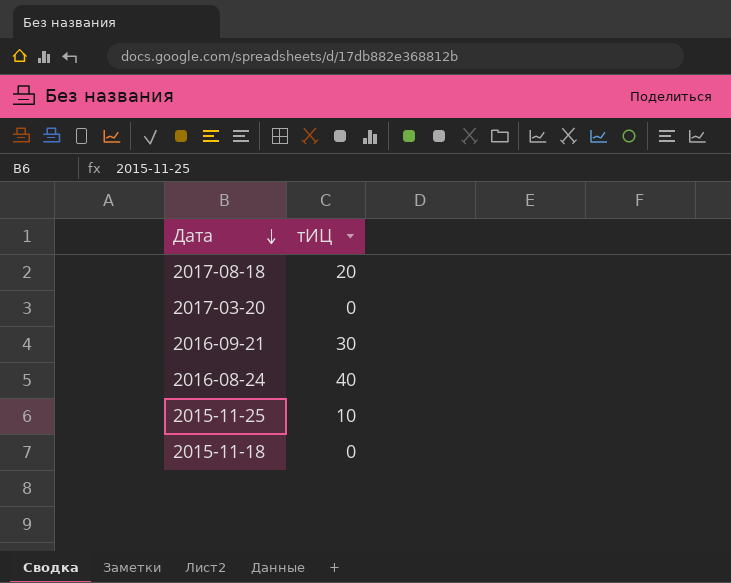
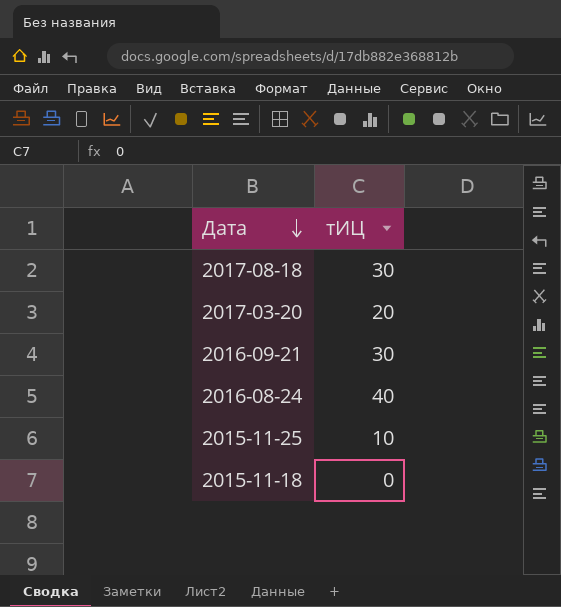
2017-08-18 | тИЦ: 20 -> 30
2017-03-20 | тИЦ: 0 -> 20

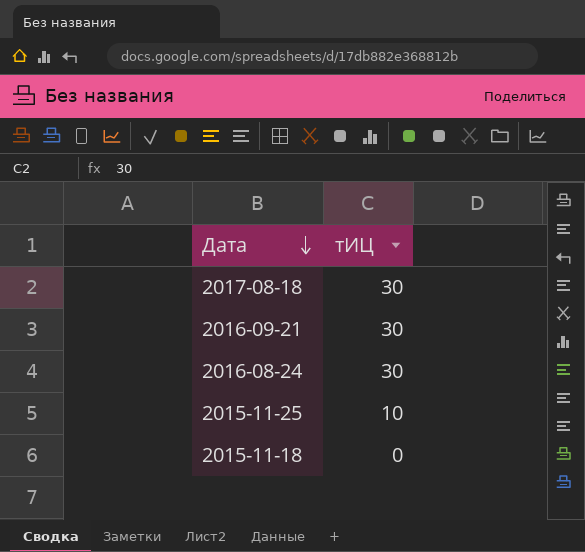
row 2017-03-20: 20 -> none
2016-08-24 | тИЦ: 40 -> 30

